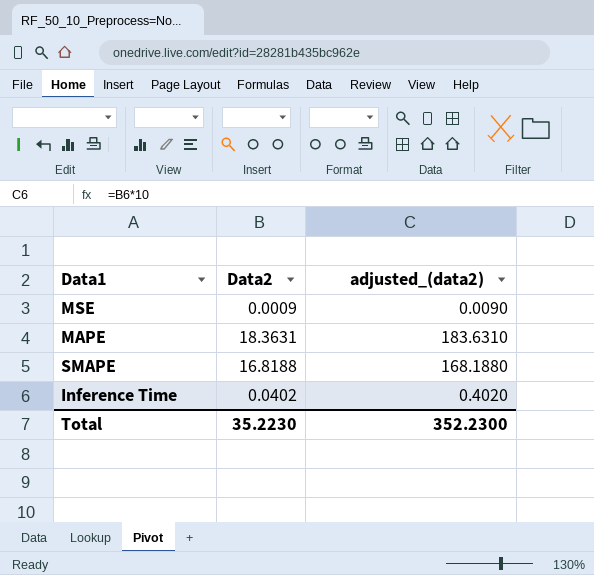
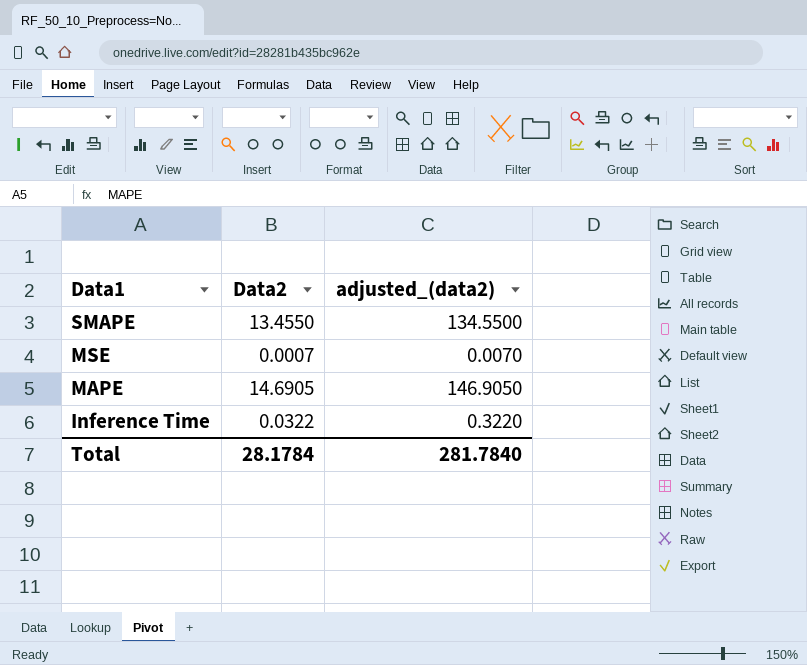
row order: none -> Data1 descending
SMAPE | Data2: 16.8188 -> 13.4550
SMAPE | adjusted_(data2): 168.1880 -> 134.5500
MSE | Data2: 0.0009 -> 0.0007
MSE | adjusted_(data2): 0.0090 -> 0.0070
MAPE | Data2: 18.3631 -> 14.6905
MAPE | adjusted_(data2): 183.6310 -> 146.9050
Inference Time | Data2: 0.0402 -> 0.0322
Inference Time | adjusted_(data2): 0.4020 -> 0.3220
Total | Data2: 35.2230 -> 28.1784
Total | adjusted_(data2): 352.2300 -> 281.7840

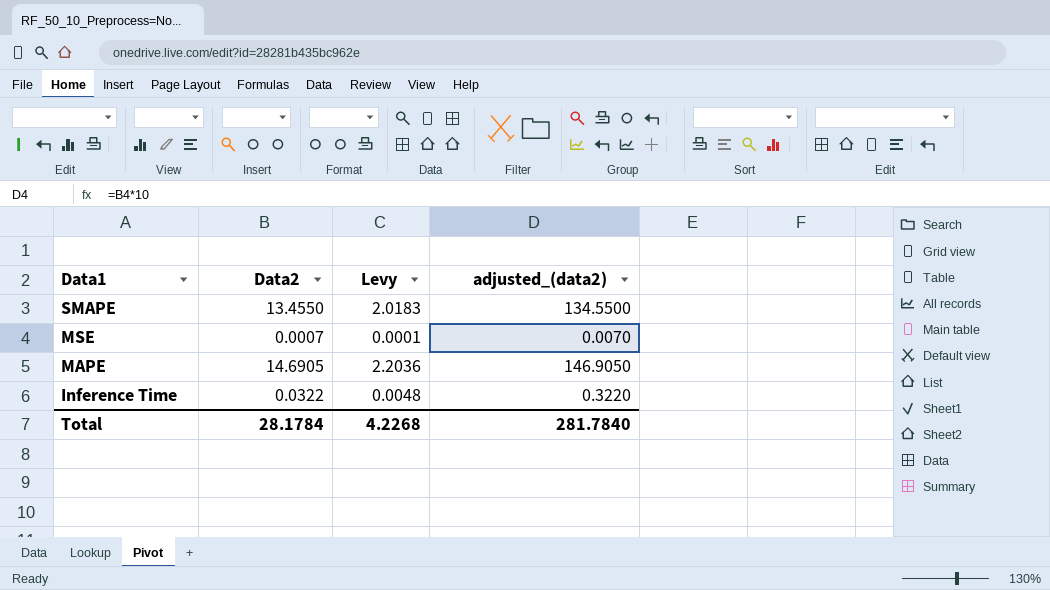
column Levy | formula: none -> [Data2] * 0.15

